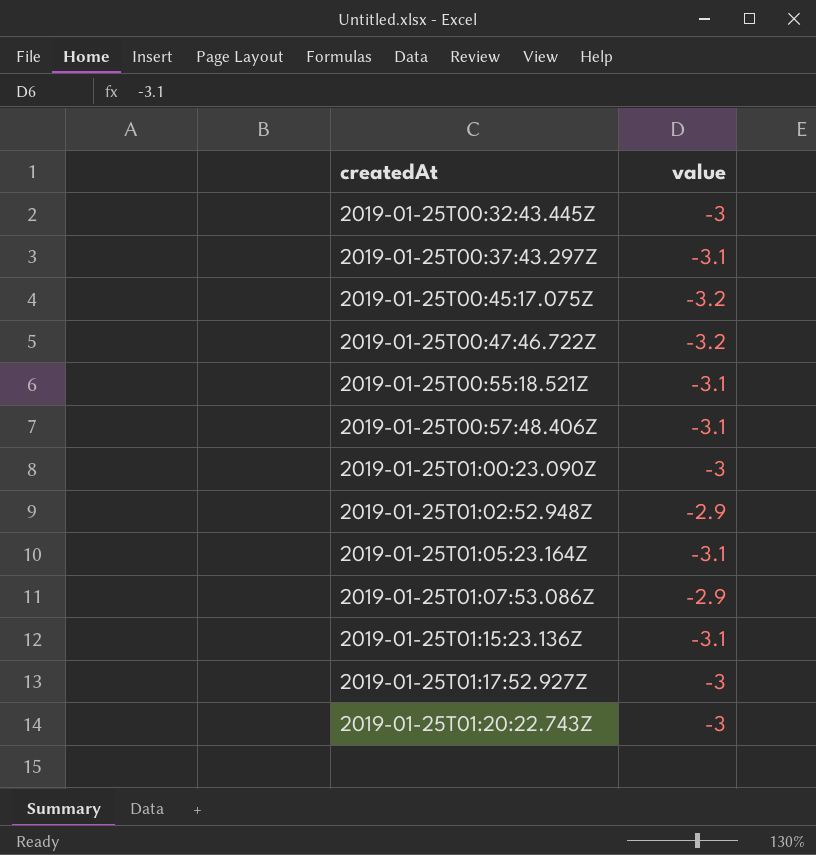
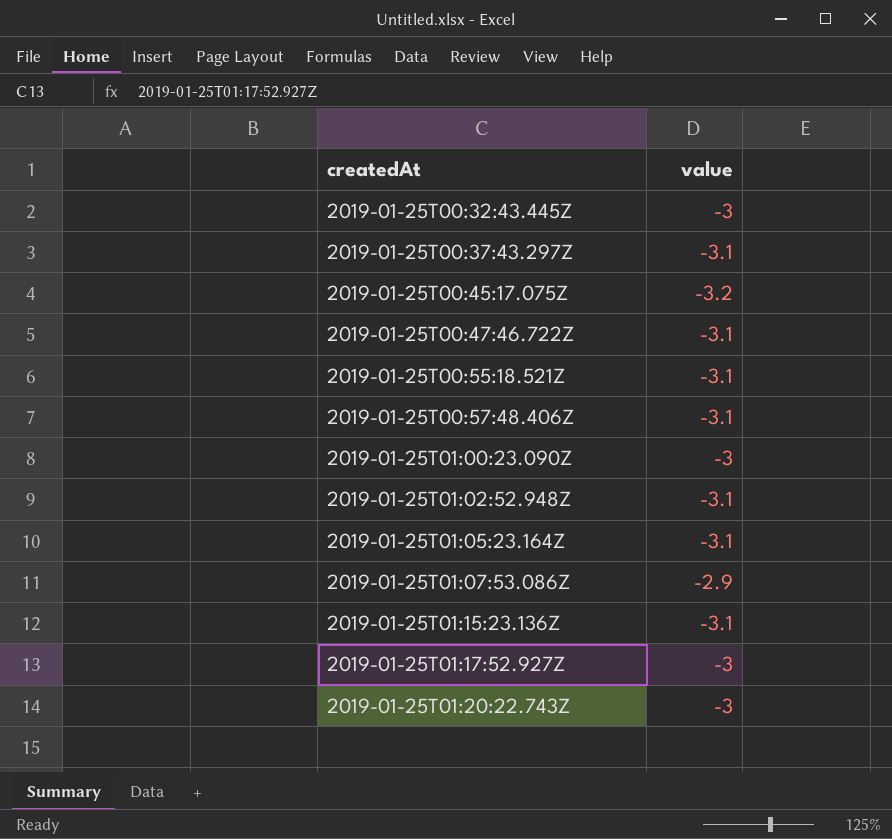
2019-01-25T00:47:46.722Z | value: -3.2 -> -3.1
2019-01-25T01:02:52.948Z | value: -2.9 -> -3.1

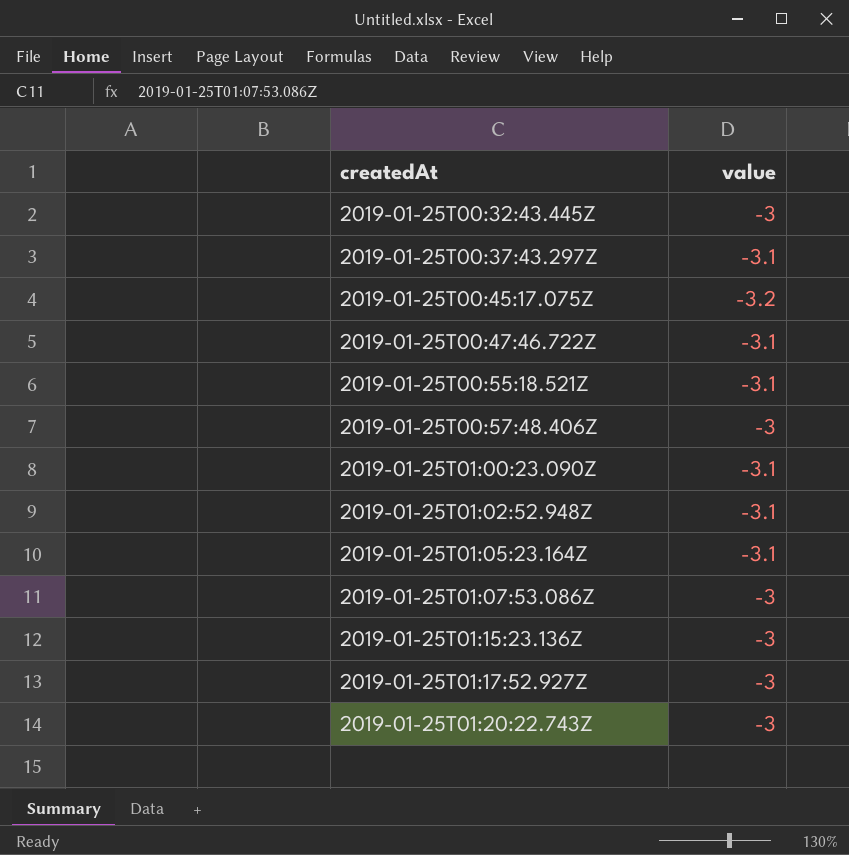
2019-01-25T00:57:48.406Z | value: -3.1 -> -3
2019-01-25T01:00:23.090Z | value: -3 -> -3.1
2019-01-25T01:07:53.086Z | value: -2.9 -> -3
2019-01-25T01:15:23.136Z | value: -3.1 -> -3

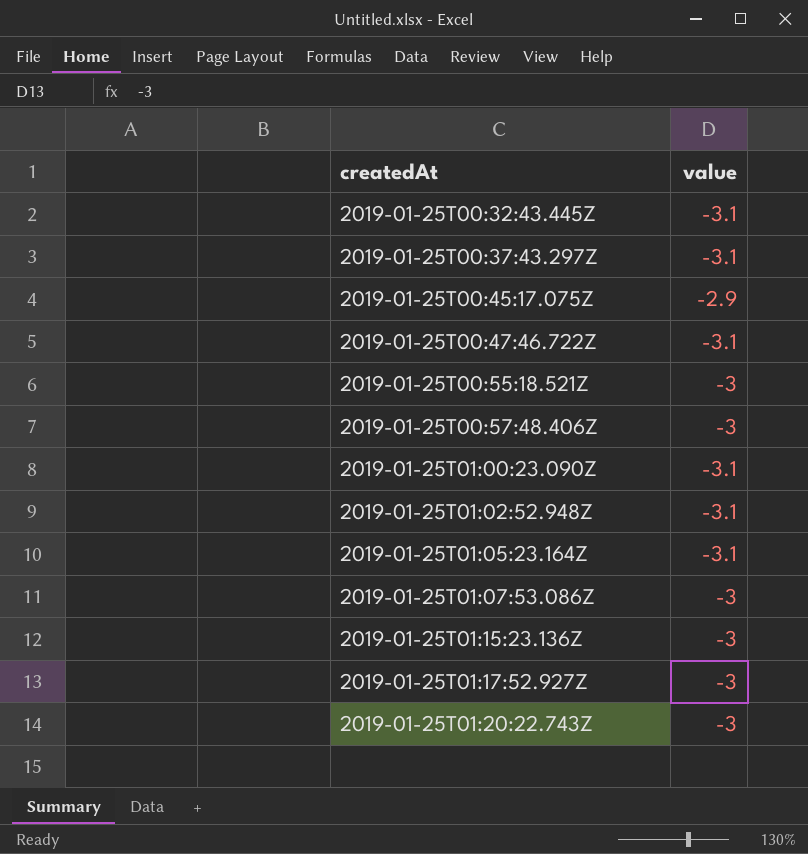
2019-01-25T00:32:43.445Z | value: -3 -> -3.1
2019-01-25T00:45:17.075Z | value: -3.2 -> -2.9
2019-01-25T00:55:18.521Z | value: -3.1 -> -3

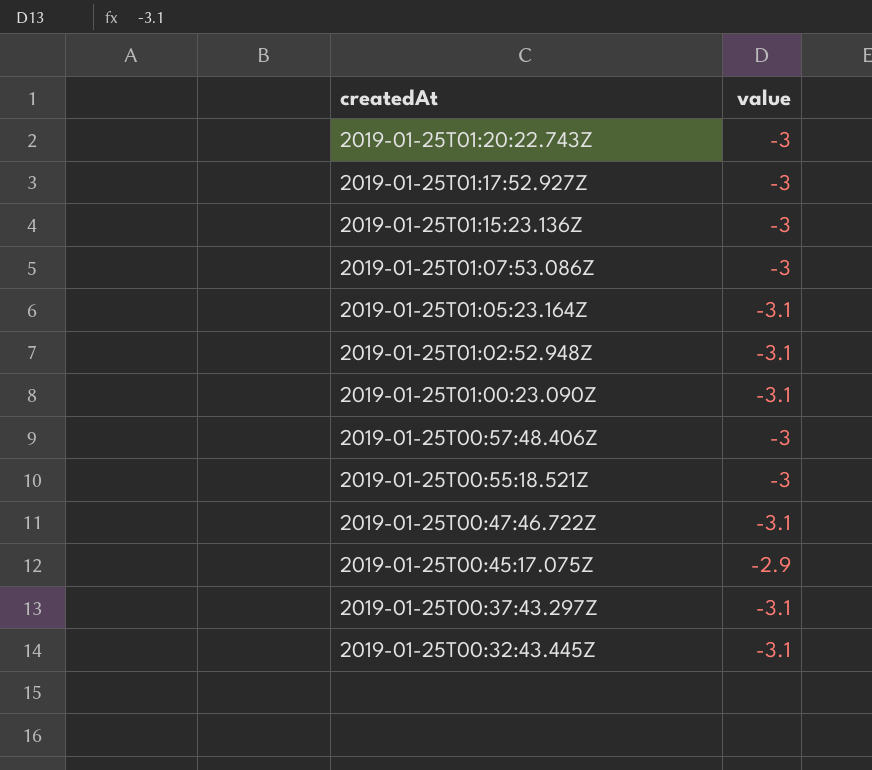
row order: createdAt ascending -> createdAt descending

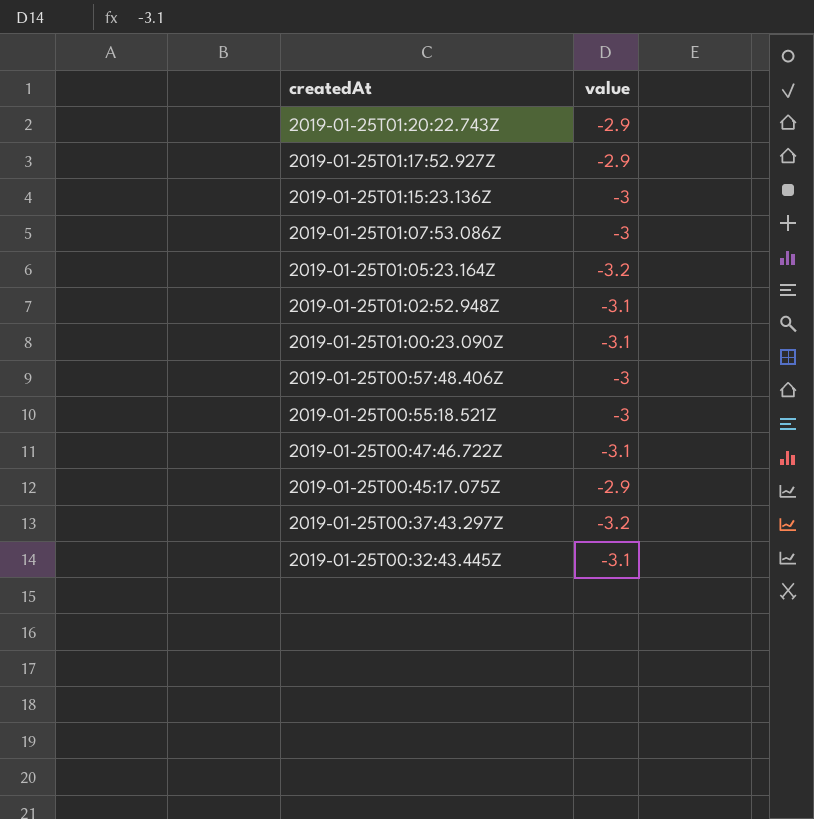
2019-01-25T01:20:22.743Z | value: -3 -> -2.9
2019-01-25T01:17:52.927Z | value: -3 -> -2.9
2019-01-25T01:05:23.164Z | value: -3.1 -> -3.2
2019-01-25T00:37:43.297Z | value: -3.1 -> -3.2

